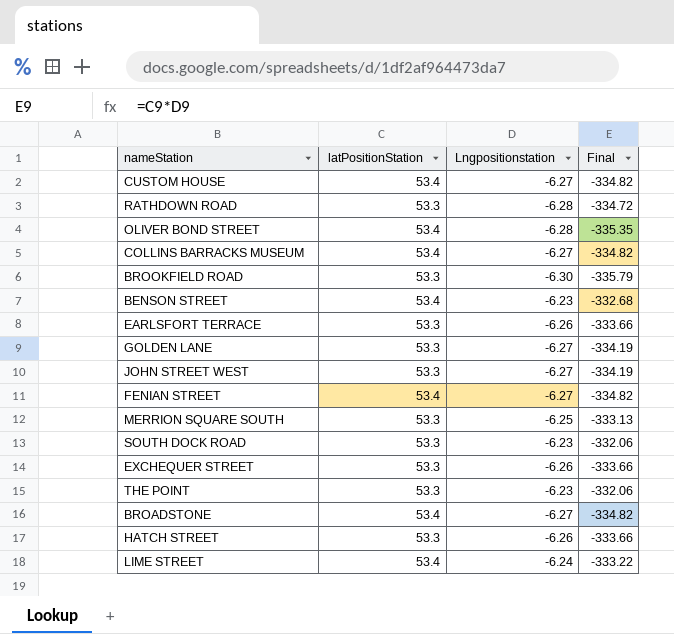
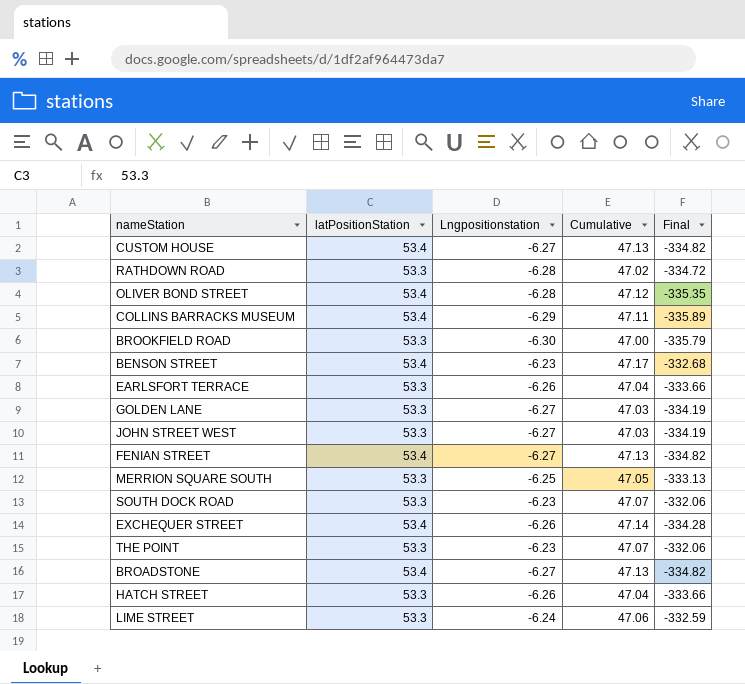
column Cumulative | formula: none -> [latPositionStation] + [Lngpositionstation]
COLLINS BARRACKS MUSEUM | Lngpositionstation: -6.27 -> -6.29
COLLINS BARRACKS MUSEUM | Final: -334.82 -> -335.89
EXCHEQUER STREET | latPositionStation: 53.3 -> 53.4
EXCHEQUER STREET | Final: -333.66 -> -334.28
LIME STREET | latPositionStation: 53.4 -> 53.3
LIME STREET | Final: -333.22 -> -332.59

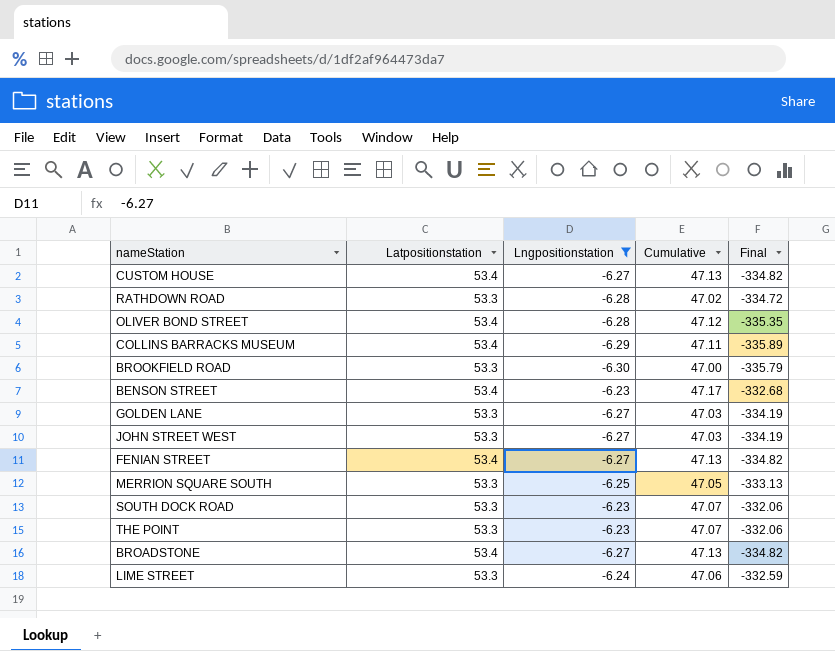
filter: none -> Lngpositionstation != -6.26
column name: latPositionStation -> Latpositionstation

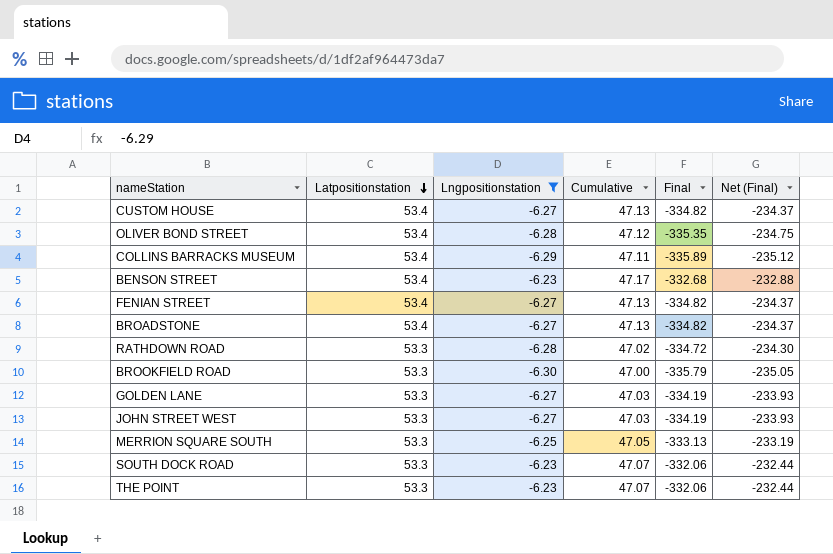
row order: none -> Latpositionstation descending
column Net (Final) | formula: none -> [Final] * 0.7
row LIME STREET: 53.3 | -6.24 | 47.06 | -332.59 -> none

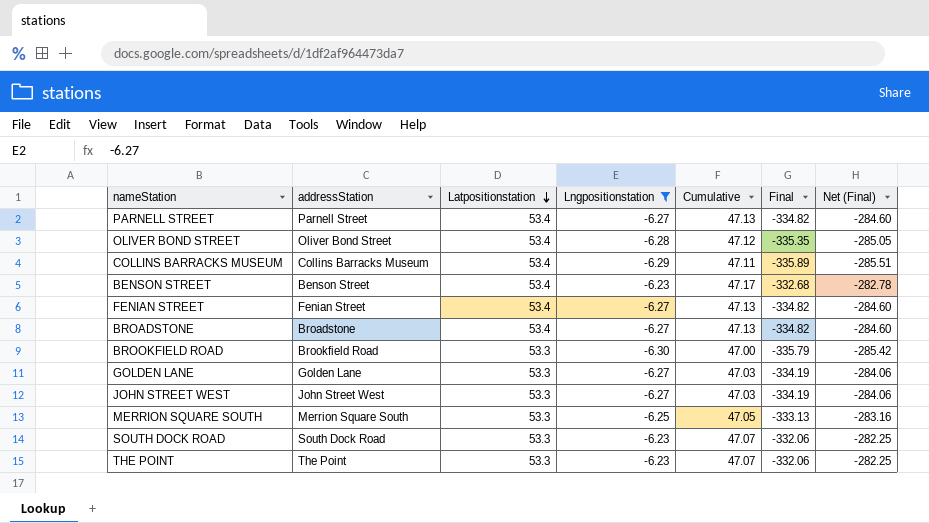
column addressStation | position: none -> 2
column Net (Final) | formula: [Final] * 0.7 -> [Final] * 0.85
row CUSTOM HOUSE: 53.4 | -6.27 | 47.13 | -334.82 | -234.37 -> none
row RATHDOWN ROAD: 53.3 | -6.28 | 47.02 | -334.72 | -234.30 -> none
row PARNELL STREET: none -> Parnell Street | 53.4 | -6.27 | 47.13 | -334.82 | -284.60

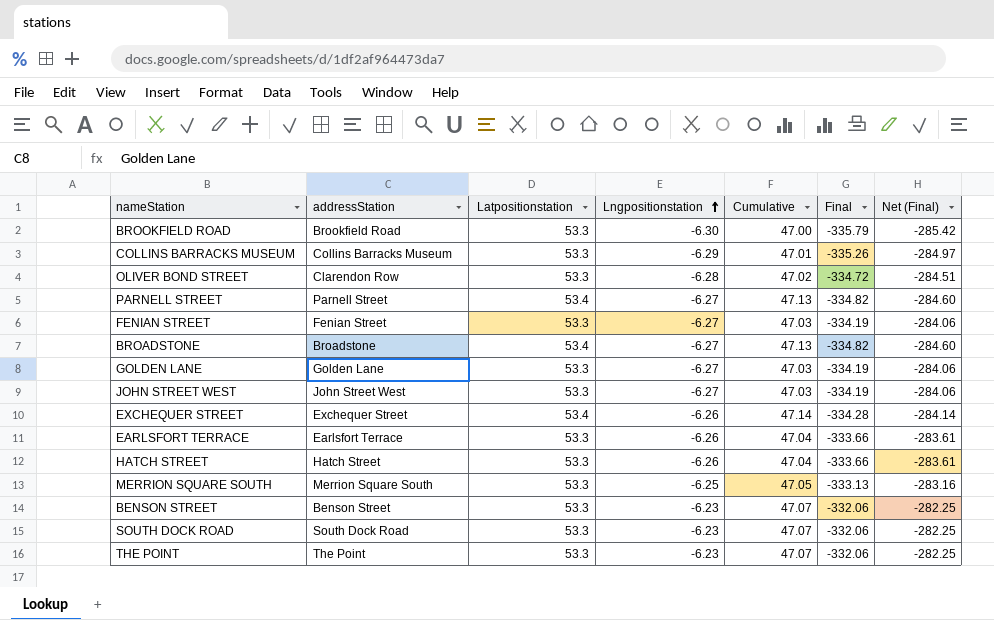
filter: Lngpositionstation != -6.26 -> none
row order: Latpositionstation descending -> Lngpositionstation ascending
COLLINS BARRACKS MUSEUM | Latpositionstation: 53.4 -> 53.3
COLLINS BARRACKS MUSEUM | Cumulative: 47.11 -> 47.01
COLLINS BARRACKS MUSEUM | Final: -335.89 -> -335.26
COLLINS BARRACKS MUSEUM | Net (Final): -285.51 -> -284.97
OLIVER BOND STREET | addressStation: Oliver Bond Street -> Clarendon Row
OLIVER BOND STREET | Latpositionstation: 53.4 -> 53.3
OLIVER BOND STREET | Cumulative: 47.12 -> 47.02
OLIVER BOND STREET | Final: -335.35 -> -334.72
OLIVER BOND STREET | Net (Final): -285.05 -> -284.51
FENIAN STREET | Latpositionstation: 53.4 -> 53.3
FENIAN STREET | Cumulative: 47.13 -> 47.03
FENIAN STREET | Final: -334.82 -> -334.19
FENIAN STREET | Net (Final): -284.60 -> -284.06
BENSON STREET | Latpositionstation: 53.4 -> 53.3
BENSON STREET | Cumulative: 47.17 -> 47.07
BENSON STREET | Final: -332.68 -> -332.06
BENSON STREET | Net (Final): -282.78 -> -282.25

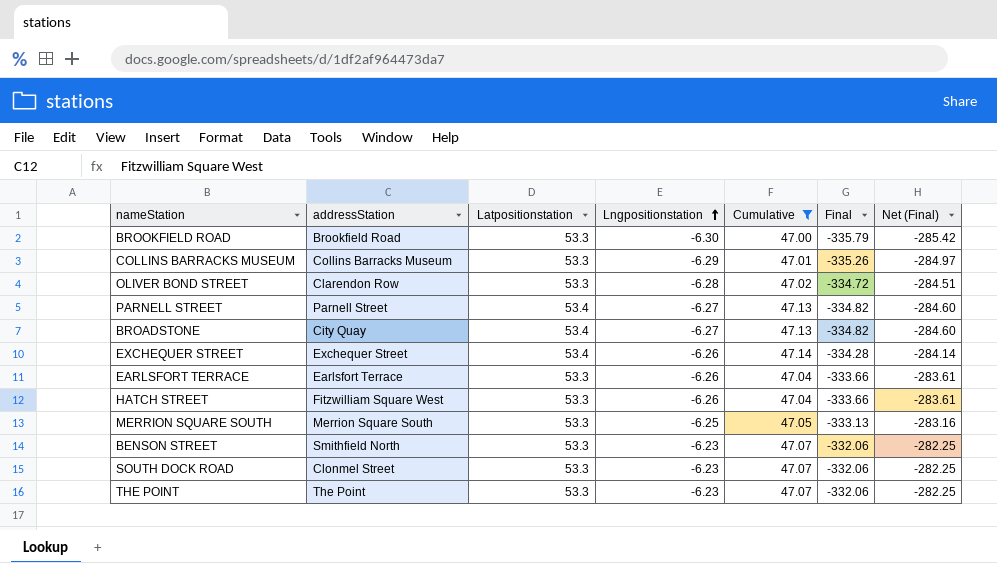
filter: none -> Cumulative != 47.03
BROADSTONE | addressStation: Broadstone -> City Quay
HATCH STREET | addressStation: Hatch Street -> Fitzwilliam Square West
BENSON STREET | addressStation: Benson Street -> Smithfield North
SOUTH DOCK ROAD | addressStation: South Dock Road -> Clonmel Street

